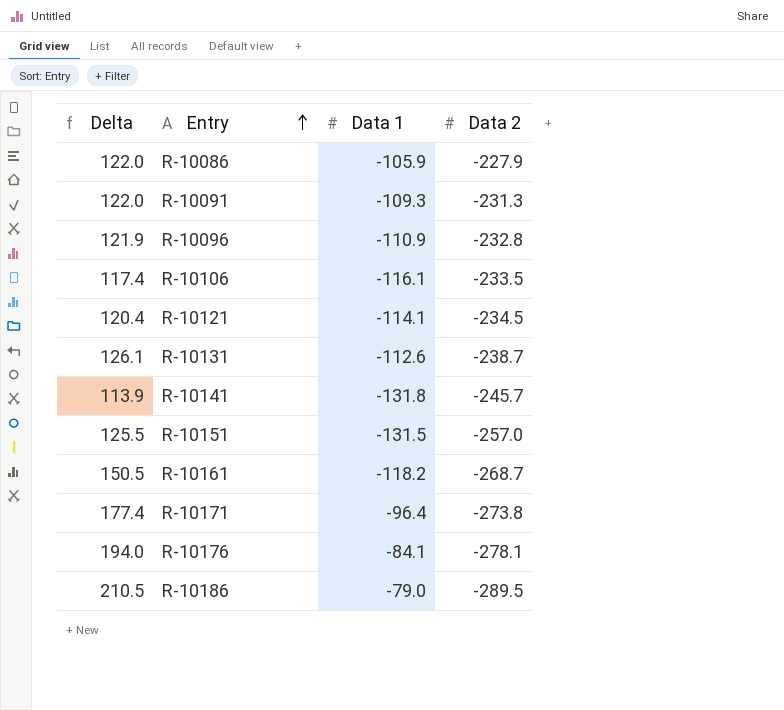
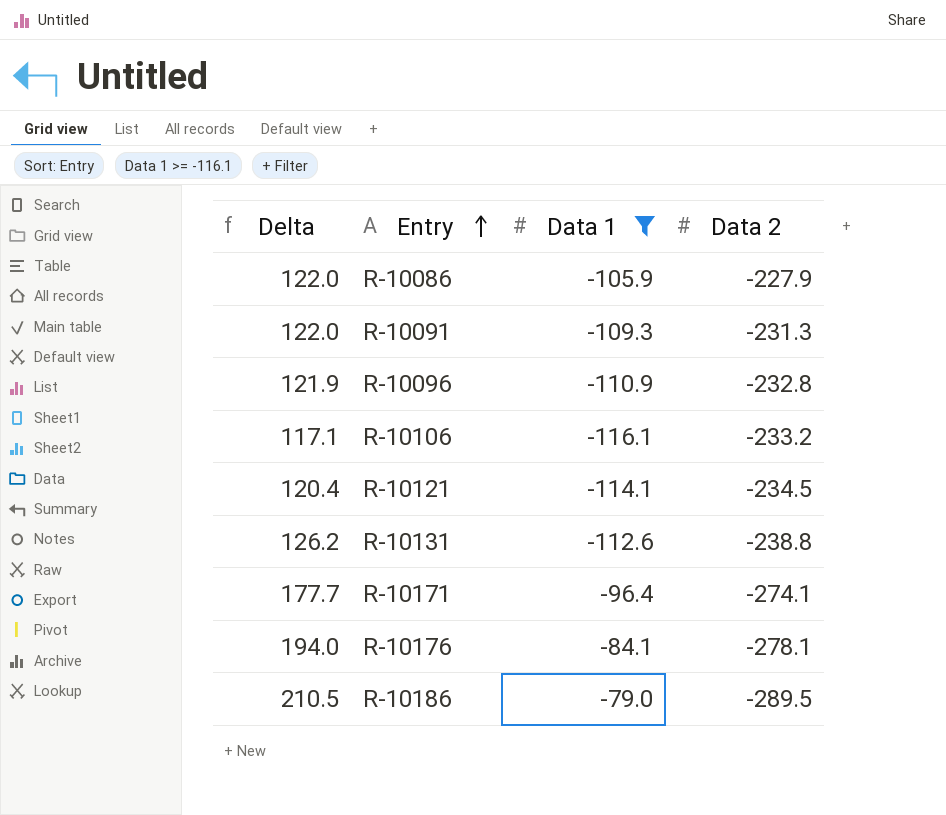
filter: none -> Data 1 >= -116.1
R-10106 | Delta: 117.4 -> 117.1
R-10106 | Data 2: -233.5 -> -233.2
R-10131 | Delta: 126.1 -> 126.2
R-10131 | Data 2: -238.7 -> -238.8
R-10171 | Delta: 177.4 -> 177.7
R-10171 | Data 2: -273.8 -> -274.1

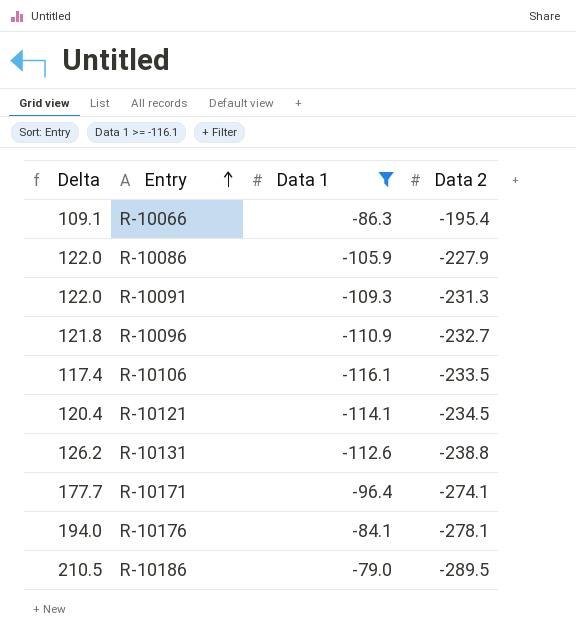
row R-10066: none -> 109.1 | -86.3 | -195.4
R-10096 | Delta: 121.9 -> 121.8
R-10096 | Data 2: -232.8 -> -232.7
R-10106 | Delta: 117.1 -> 117.4
R-10106 | Data 2: -233.2 -> -233.5

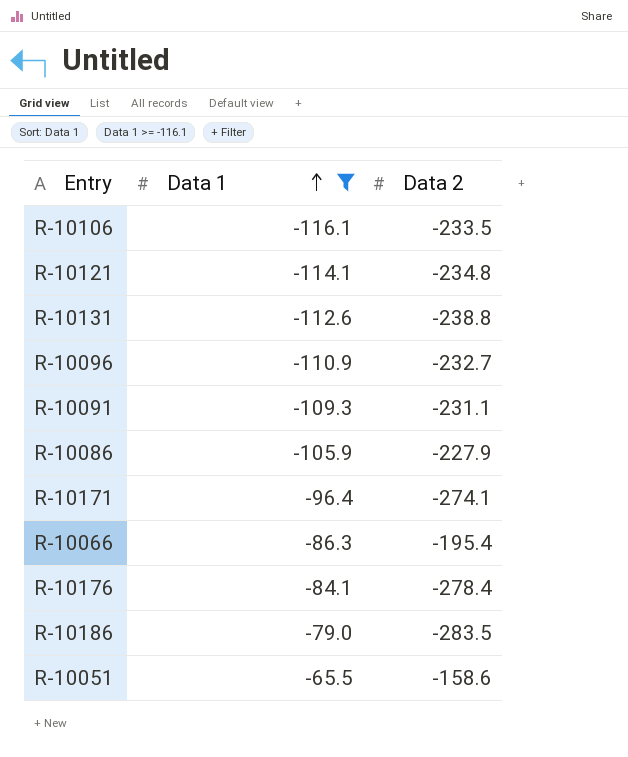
row order: Entry ascending -> Data 1 ascending
column Delta | formula: [Data 1] - [Data 2] -> none
R-10121 | Data 2: -234.5 -> -234.8
R-10091 | Data 2: -231.3 -> -231.1
R-10176 | Data 2: -278.1 -> -278.4
R-10186 | Data 2: -289.5 -> -283.5
row R-10051: none -> -65.5 | -158.6

